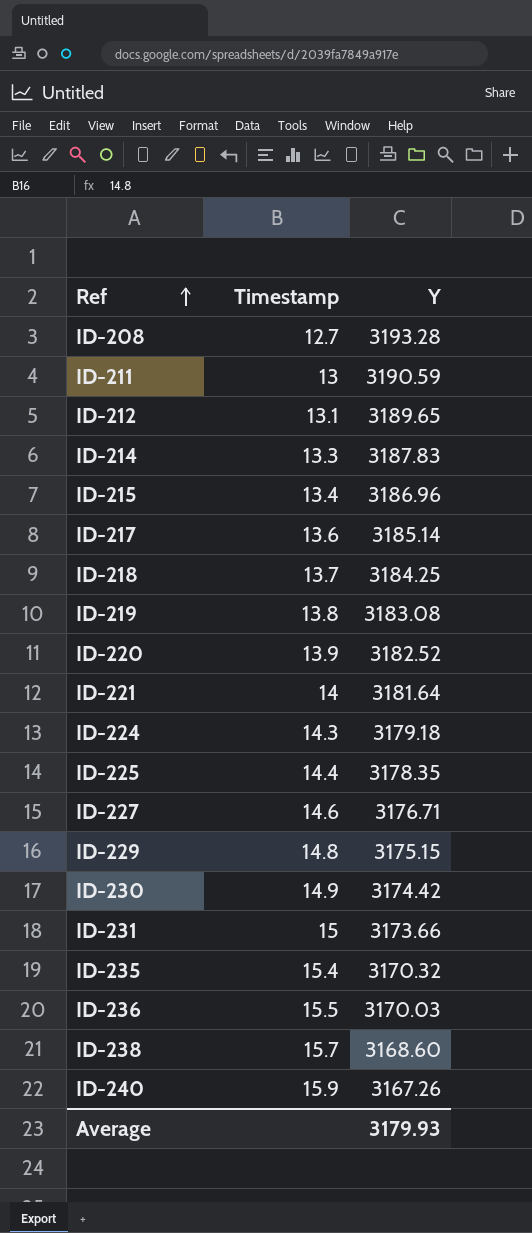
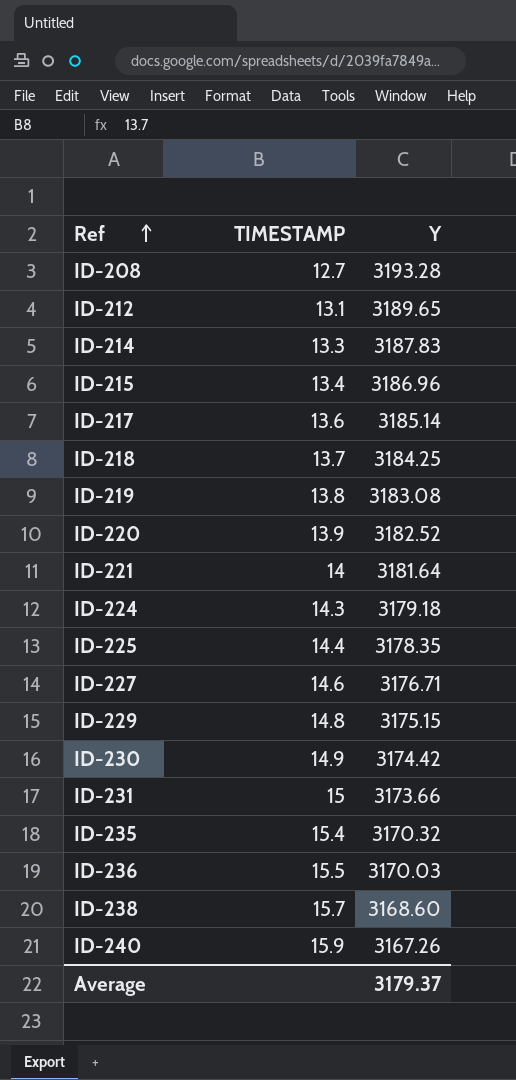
column name: Timestamp -> TIMESTAMP
row ID-211: 13 | 3190.59 -> none
Average | Y: 3179.93 -> 3179.37

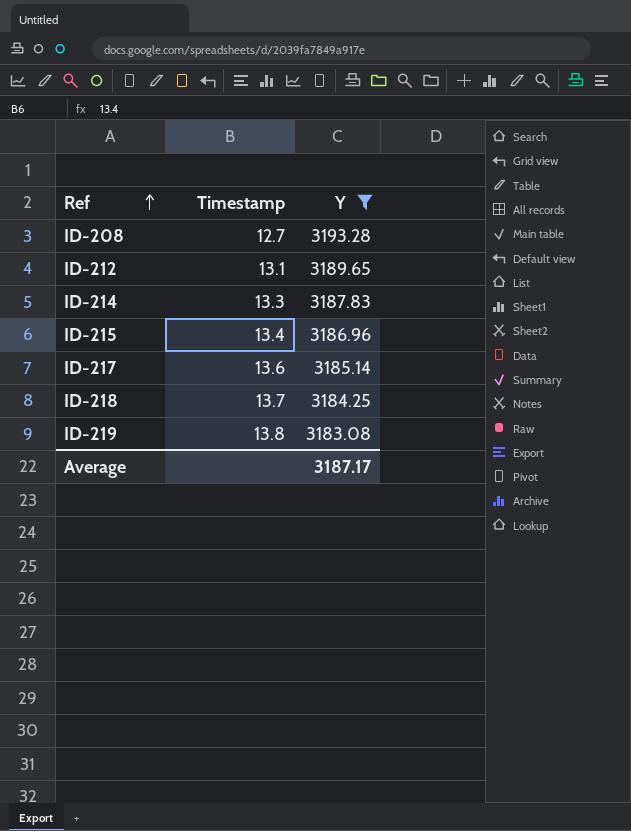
filter: none -> Y >= 3183.08
column name: TIMESTAMP -> Timestamp
Average | Y: 3179.37 -> 3187.17

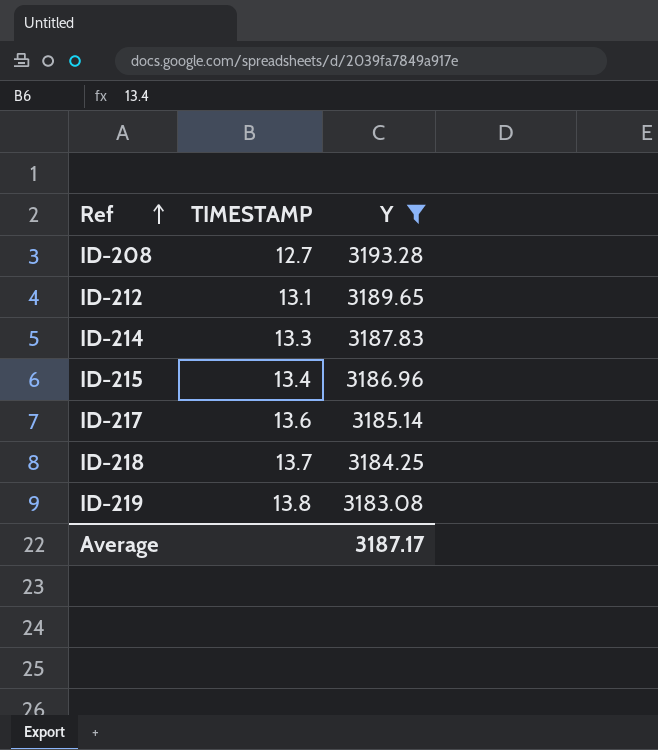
column name: Timestamp -> TIMESTAMP

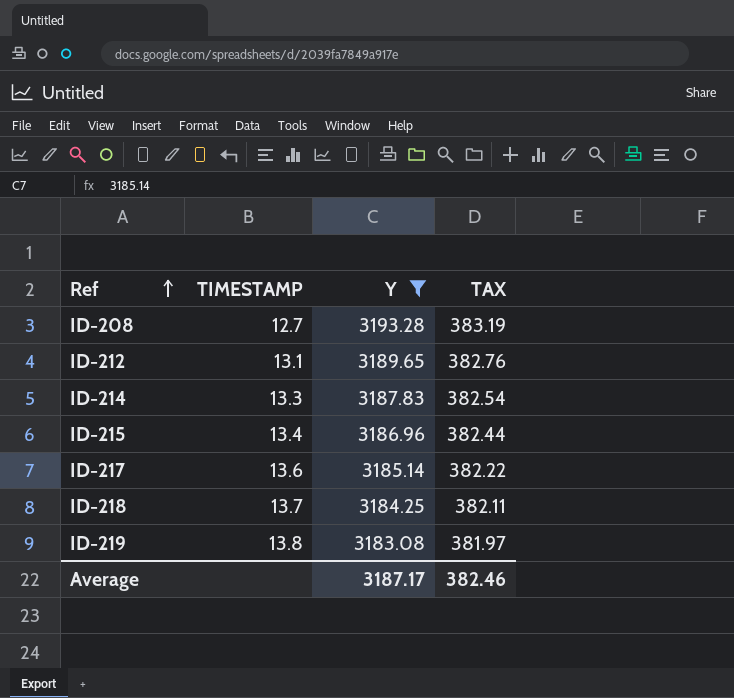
column TAX | formula: none -> [Y] * 0.12

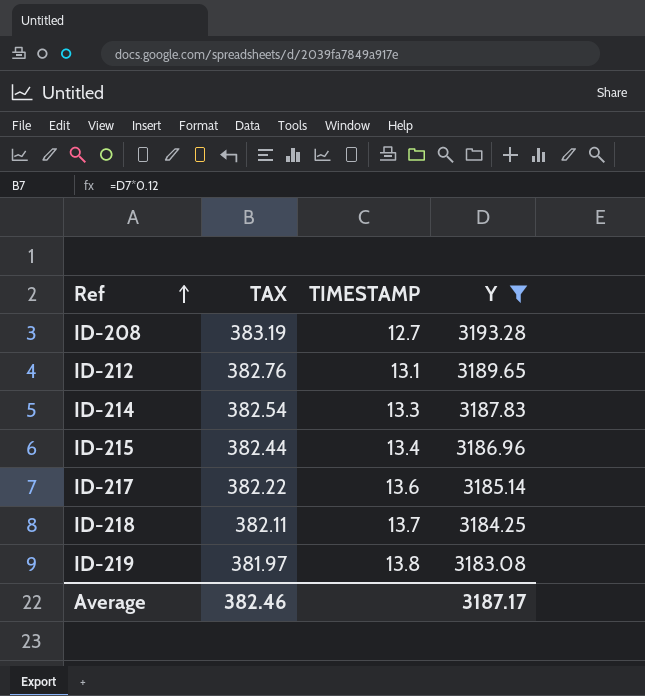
column TAX | position: 4 -> 2

